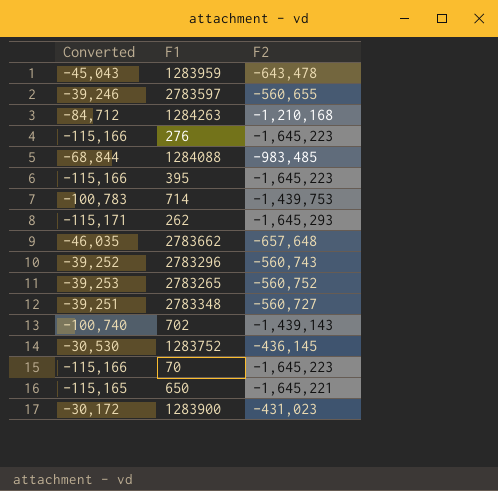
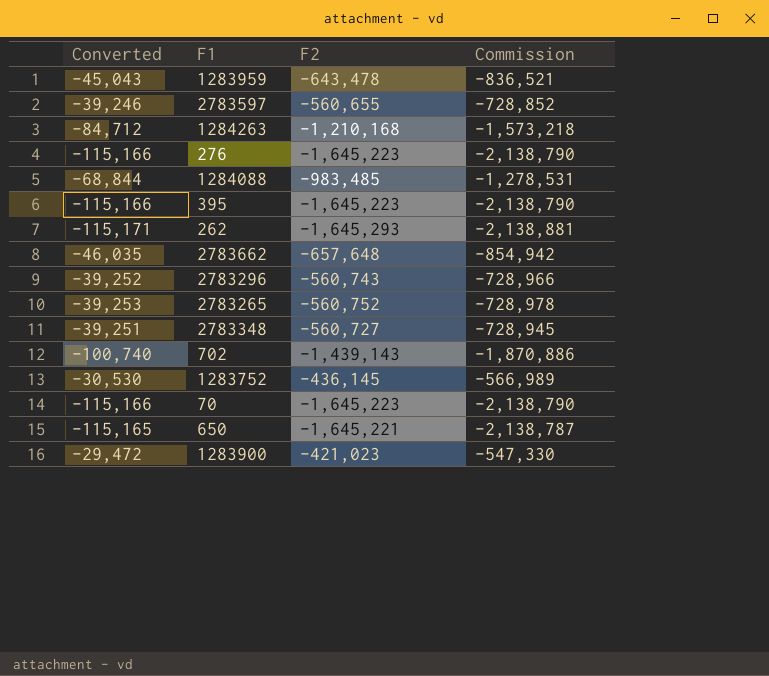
column Commission | formula: none -> [F2] * 1.3
row 714: -100,783 | -1,439,753 -> none
1283900 | Converted: -30,172 -> -29,472
1283900 | F2: -431,023 -> -421,023

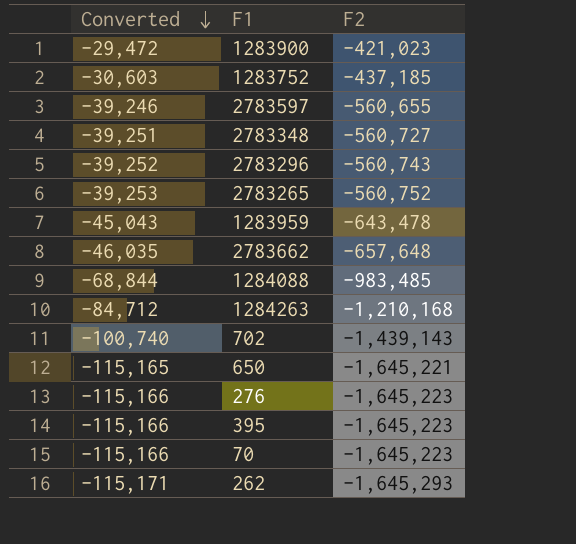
row order: none -> Converted descending
column Commission | formula: [F2] * 1.3 -> none
1283752 | Converted: -30,530 -> -30,603
1283752 | F2: -436,145 -> -437,185

